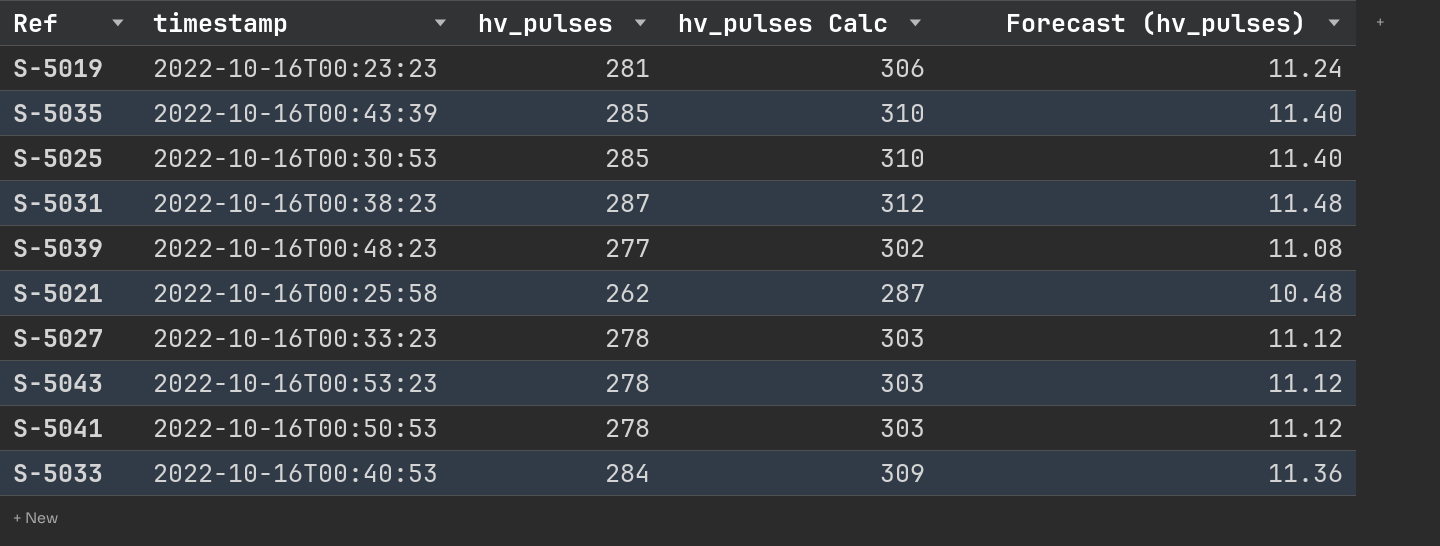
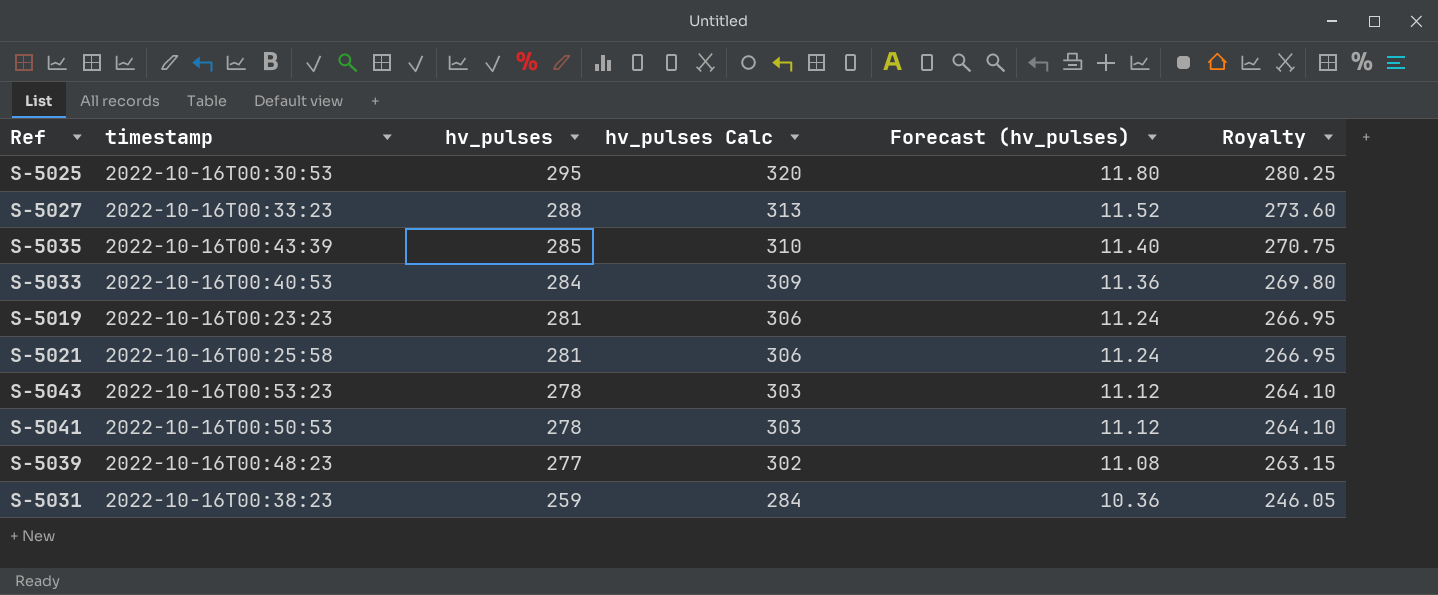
row order: none -> hv_pulses descending
column Royalty | formula: none -> [hv_pulses] * 0.95
S-5025 | hv_pulses: 285 -> 295
S-5025 | hv_pulses Calc: 310 -> 320
S-5025 | Forecast (hv_pulses): 11.40 -> 11.80
S-5027 | hv_pulses: 278 -> 288
S-5027 | hv_pulses Calc: 303 -> 313
S-5027 | Forecast (hv_pulses): 11.12 -> 11.52
S-5021 | hv_pulses: 262 -> 281
S-5021 | hv_pulses Calc: 287 -> 306
S-5021 | Forecast (hv_pulses): 10.48 -> 11.24
S-5031 | hv_pulses: 287 -> 259
S-5031 | hv_pulses Calc: 312 -> 284
S-5031 | Forecast (hv_pulses): 11.48 -> 10.36

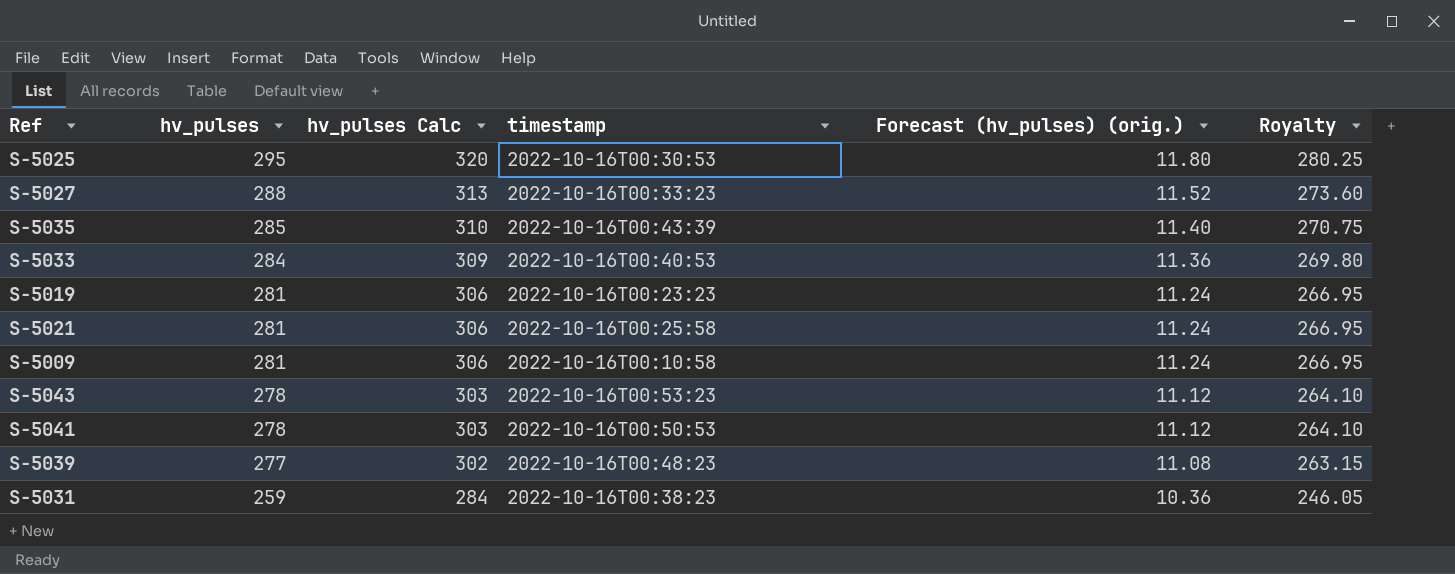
column timestamp | position: 2 -> 4
column name: Forecast (hv_pulses) -> Forecast (hv_pulses) (orig.)
row S-5009: none -> 281 | 306 | 2022-10-16T00:10:58 | 11.24 | 266.95

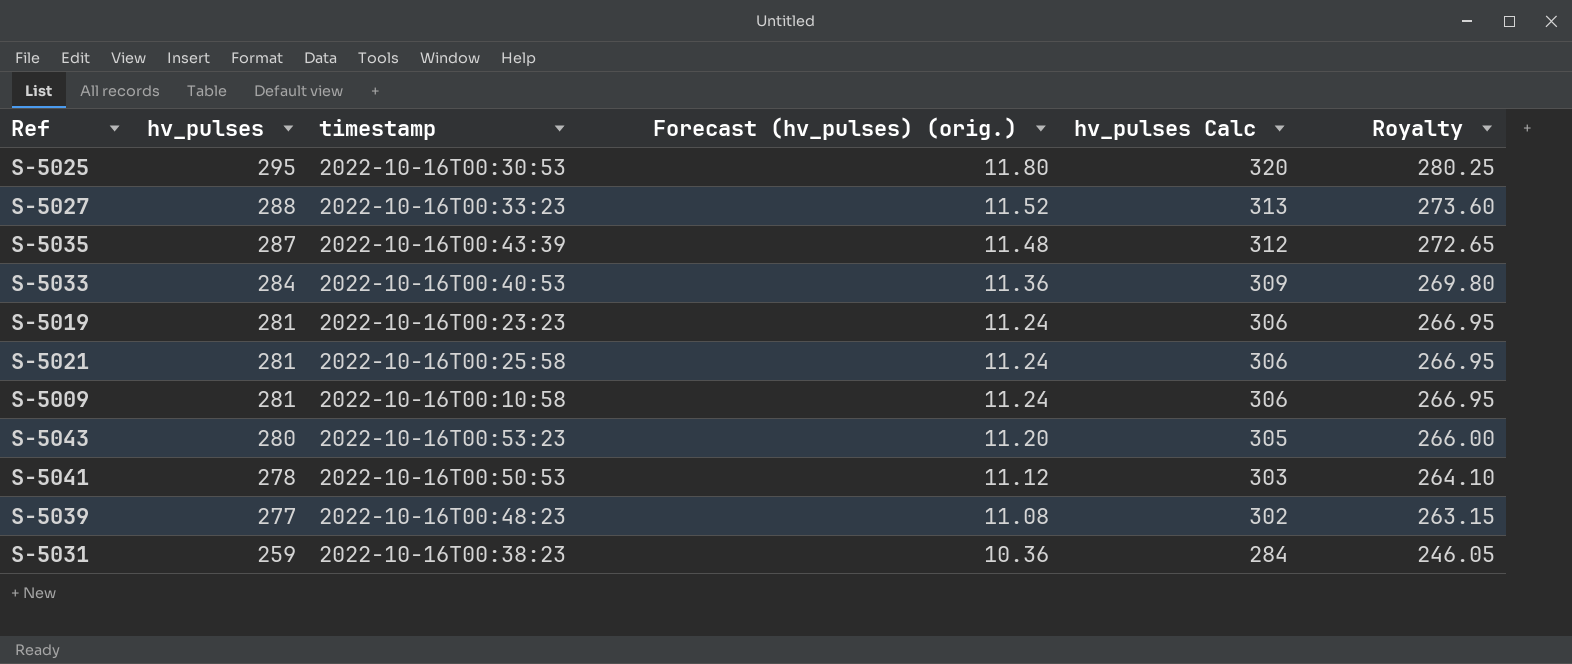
column hv_pulses Calc | position: 3 -> 5
S-5035 | hv_pulses: 285 -> 287
S-5035 | Forecast (hv_pulses) (orig.): 11.40 -> 11.48
S-5035 | hv_pulses Calc: 310 -> 312
S-5035 | Royalty: 270.75 -> 272.65
S-5043 | hv_pulses: 278 -> 280
S-5043 | Forecast (hv_pulses) (orig.): 11.12 -> 11.20
S-5043 | hv_pulses Calc: 303 -> 305
S-5043 | Royalty: 264.10 -> 266.00

